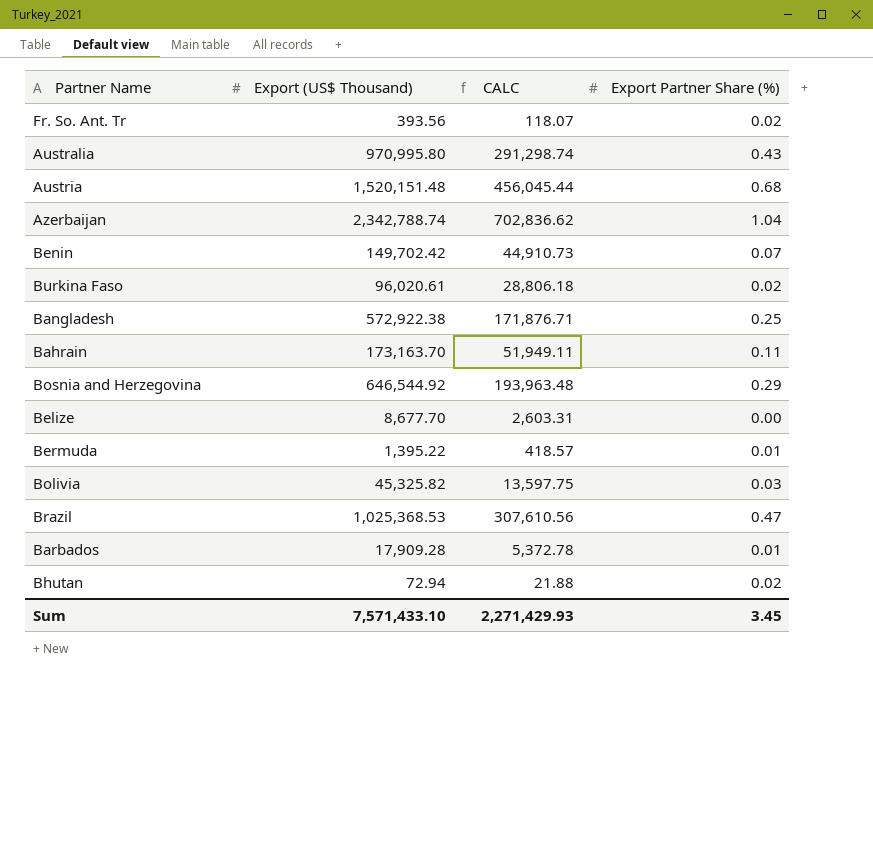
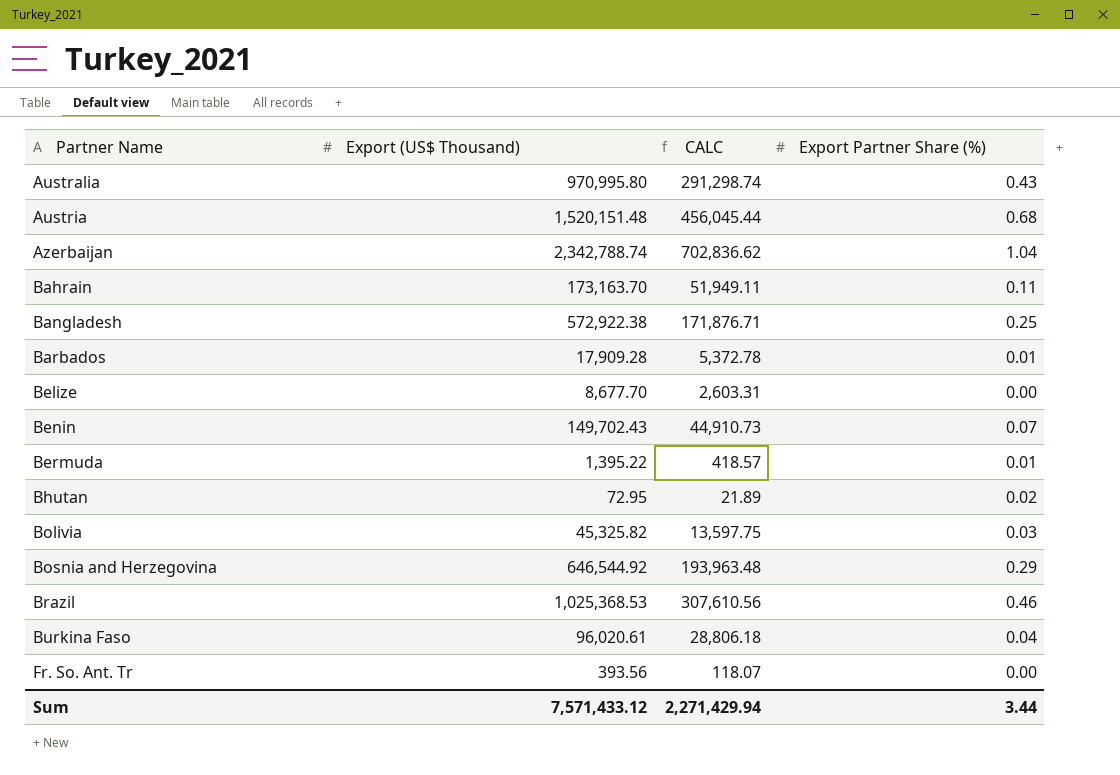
row order: none -> Partner Name ascending
Benin | Export (US$ Thousand): 149,702.42 -> 149,702.43
Bhutan | Export (US$ Thousand): 72.94 -> 72.95
Bhutan | CALC: 21.88 -> 21.89
Brazil | Export Partner Share (%): 0.47 -> 0.46
Burkina Faso | Export Partner Share (%): 0.02 -> 0.04
Fr. So. Ant. Tr | Export Partner Share (%): 0.02 -> 0.00
Sum | Export (US$ Thousand): 7,571,433.10 -> 7,571,433.12
Sum | CALC: 2,271,429.93 -> 2,271,429.94
Sum | Export Partner Share (%): 3.45 -> 3.44

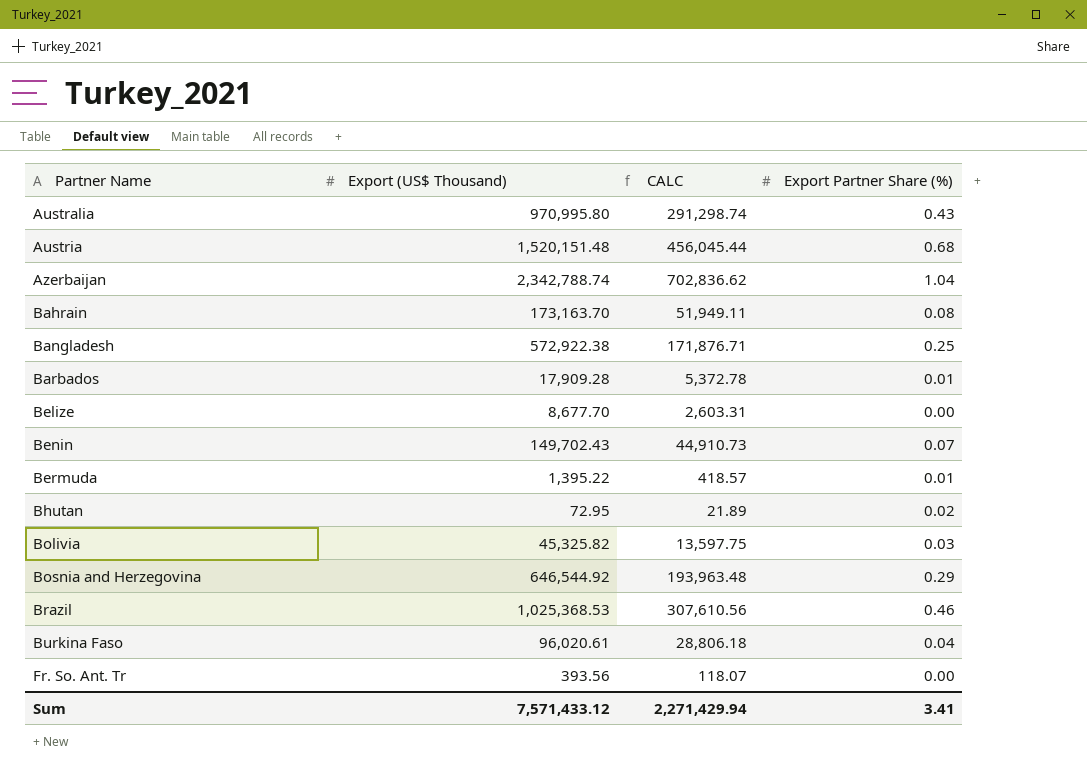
Bahrain | Export Partner Share (%): 0.11 -> 0.08
Sum | Export Partner Share (%): 3.44 -> 3.41

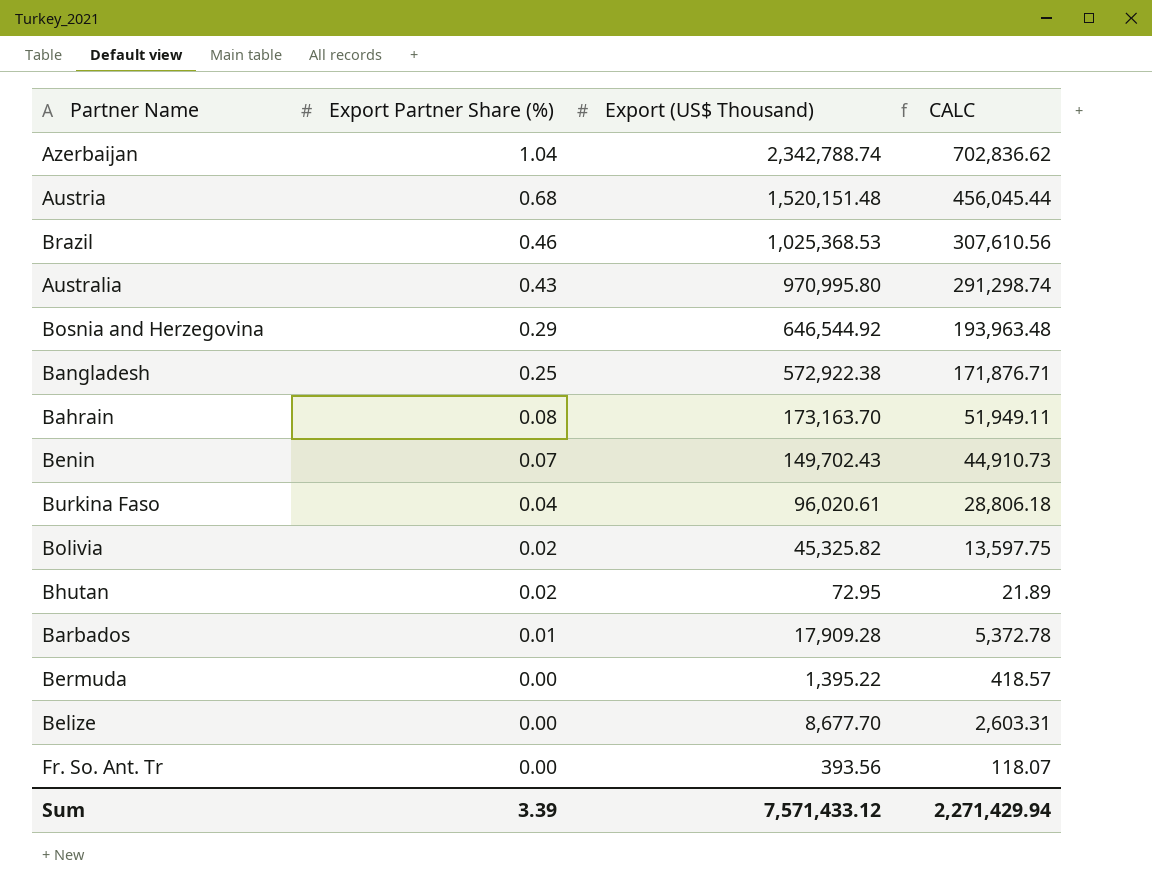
row order: Partner Name ascending -> Export Partner Share (%) descending
column Export Partner Share (%) | position: 4 -> 2
Bolivia | Export Partner Share (%): 0.03 -> 0.02
Bermuda | Export Partner Share (%): 0.01 -> 0.00
Sum | Export Partner Share (%): 3.41 -> 3.39

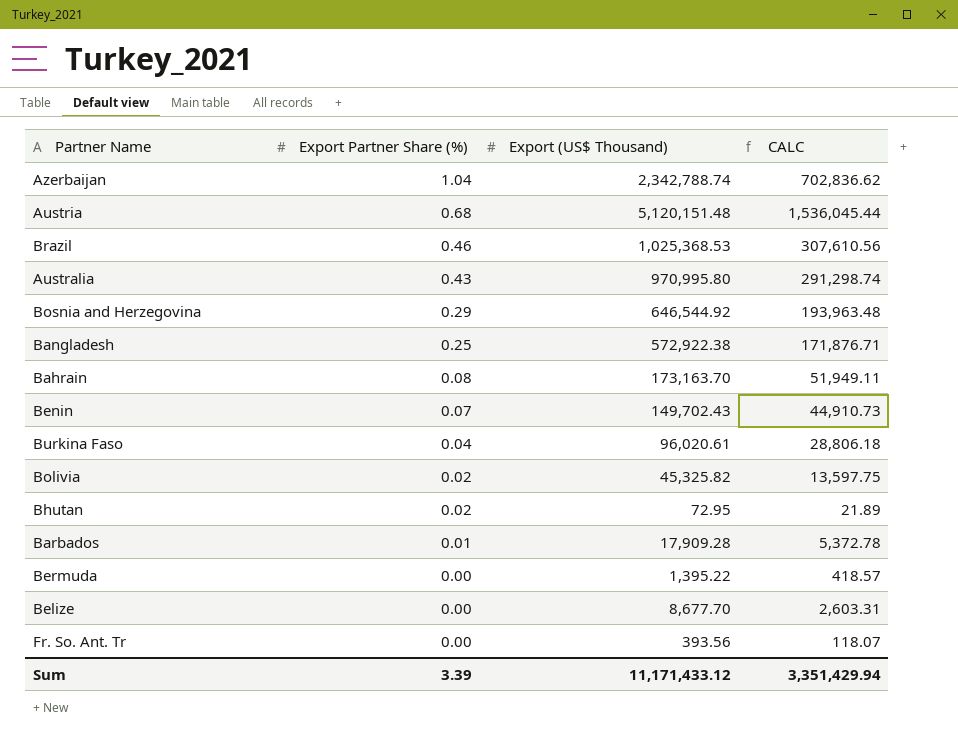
Austria | Export (US$ Thousand): 1,520,151.48 -> 5,120,151.48
Austria | CALC: 456,045.44 -> 1,536,045.44
Sum | Export (US$ Thousand): 7,571,433.12 -> 11,171,433.12
Sum | CALC: 2,271,429.94 -> 3,351,429.94

